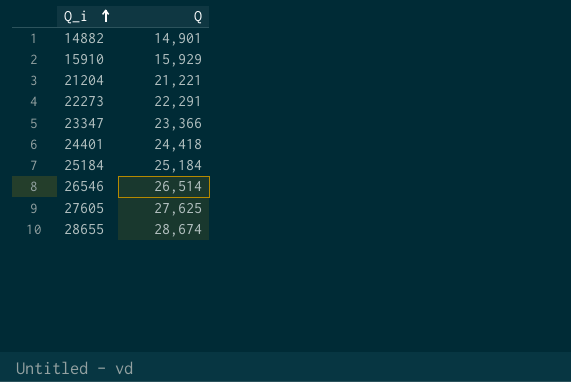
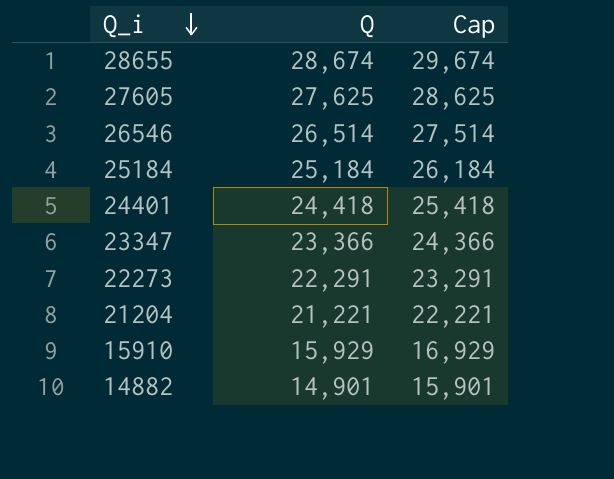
row order: Q_i ascending -> Q_i descending
column Cap | formula: none -> [Q] + 1000

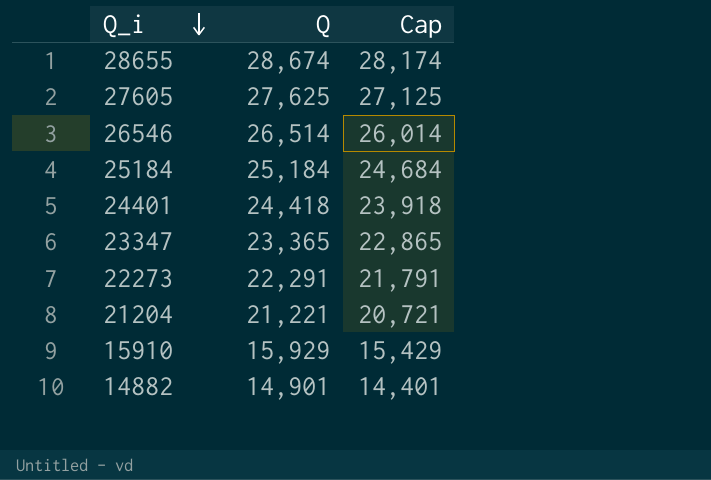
column Cap | formula: [Q] + 1000 -> [Q] - 500
23347 | Q: 23,366 -> 23,365

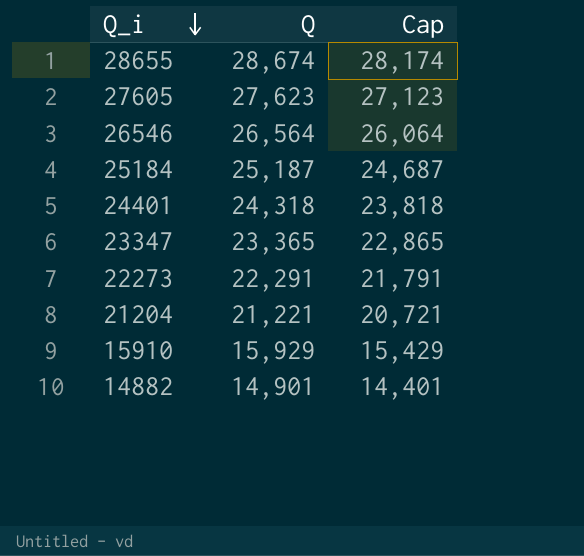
27605 | Q: 27,625 -> 27,623
27605 | Cap: 27,125 -> 27,123
26546 | Q: 26,514 -> 26,564
26546 | Cap: 26,014 -> 26,064
25184 | Q: 25,184 -> 25,187
25184 | Cap: 24,684 -> 24,687
24401 | Q: 24,418 -> 24,318
24401 | Cap: 23,918 -> 23,818

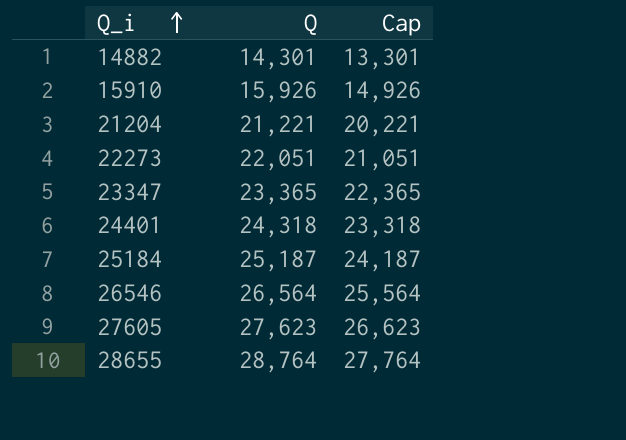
row order: Q_i descending -> Q_i ascending
column Cap | formula: [Q] - 500 -> [Q] - 1000
14882 | Q: 14,901 -> 14,301
15910 | Q: 15,929 -> 15,926
22273 | Q: 22,291 -> 22,051
28655 | Q: 28,674 -> 28,764

